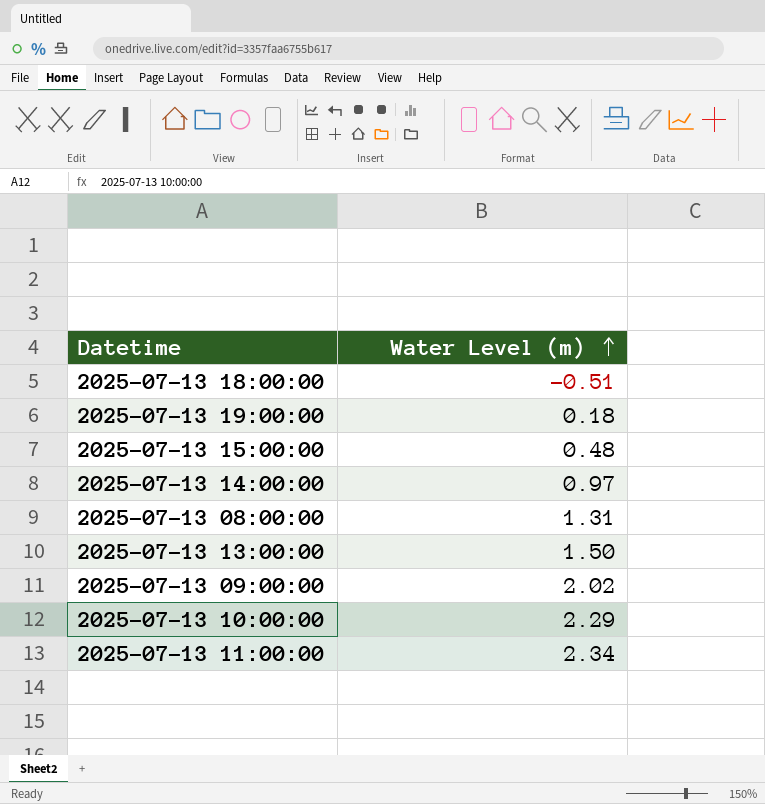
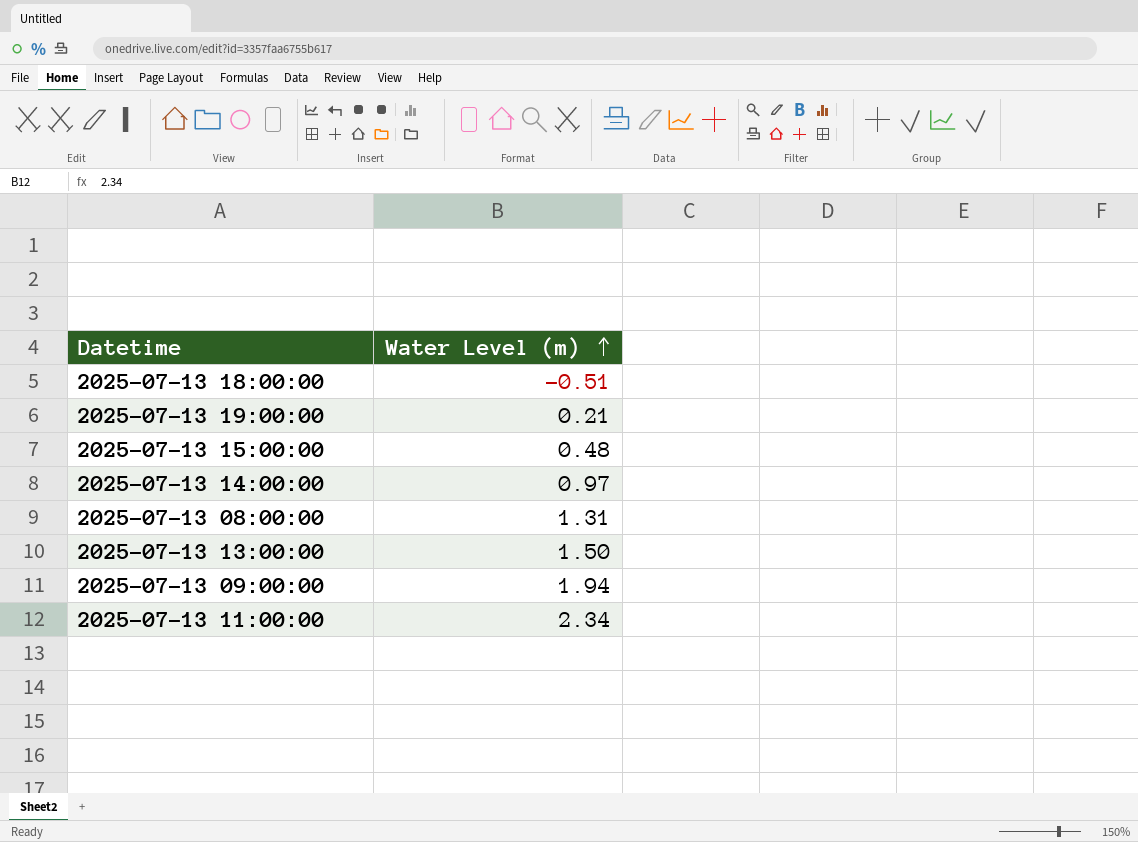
row 2025-07-13 10:00:00: 2.29 -> none
2025-07-13 19:00:00 | Water Level (m): 0.18 -> 0.21
2025-07-13 09:00:00 | Water Level (m): 2.02 -> 1.94

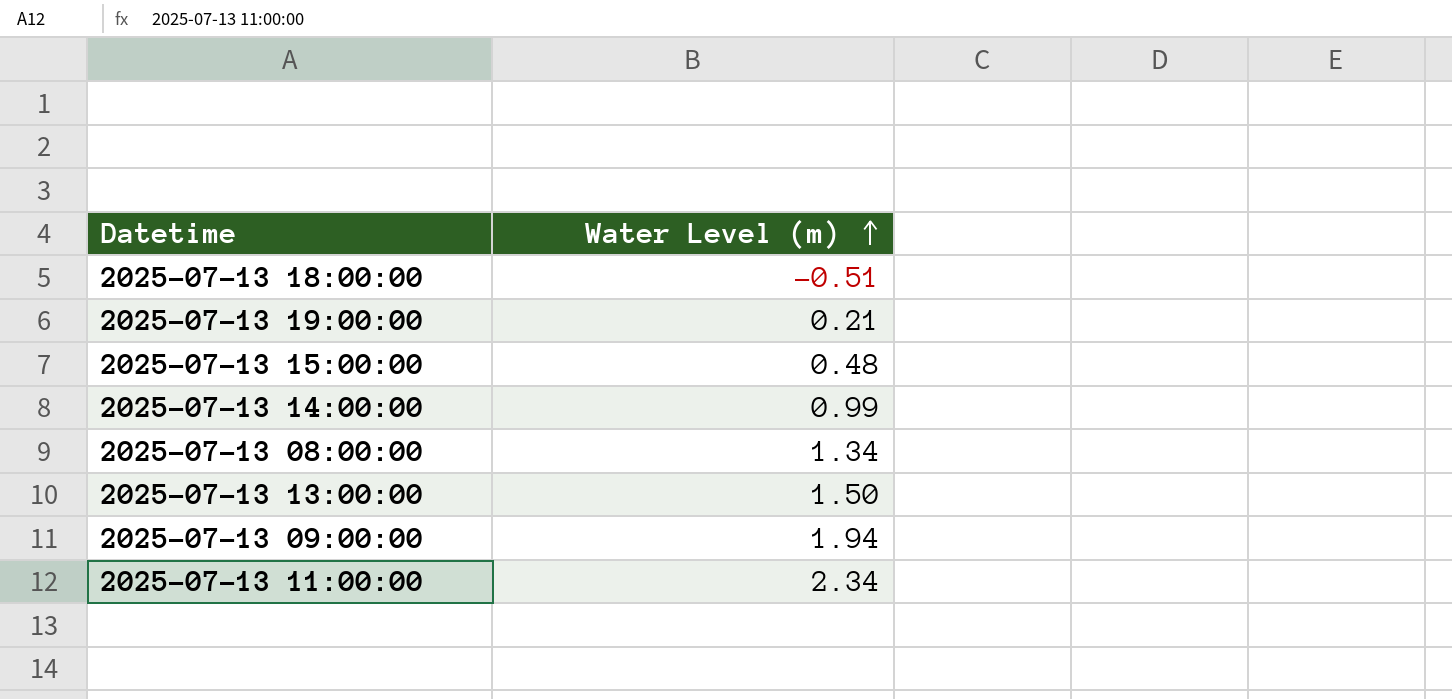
2025-07-13 14:00:00 | Water Level (m): 0.97 -> 0.99
2025-07-13 08:00:00 | Water Level (m): 1.31 -> 1.34

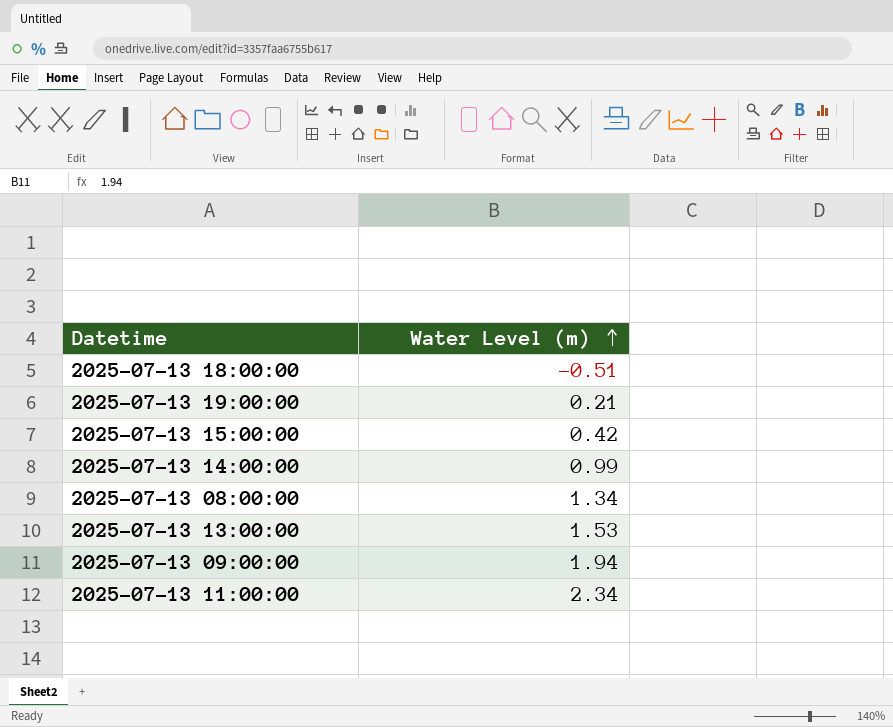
2025-07-13 15:00:00 | Water Level (m): 0.48 -> 0.42
2025-07-13 13:00:00 | Water Level (m): 1.50 -> 1.53

